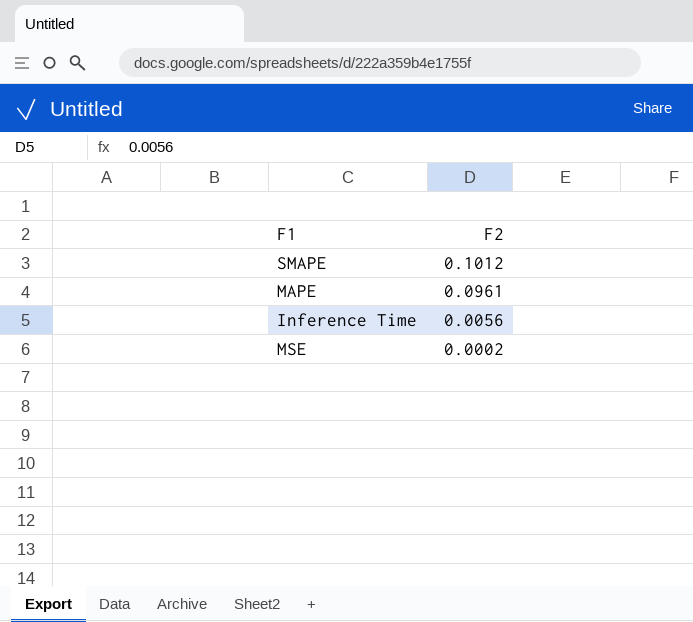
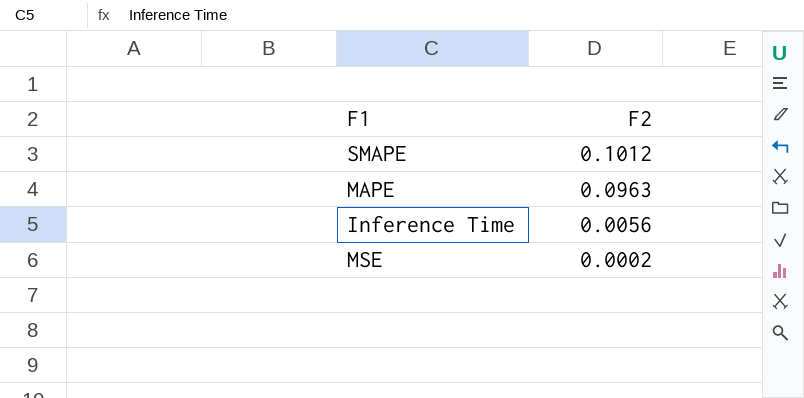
MAPE | F2: 0.0961 -> 0.0963

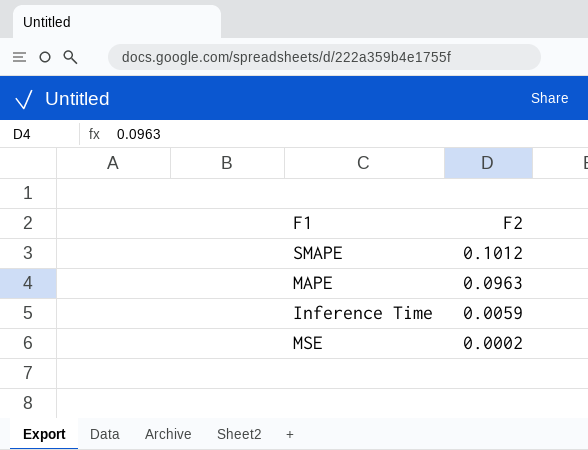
Inference Time | F2: 0.0056 -> 0.0059

